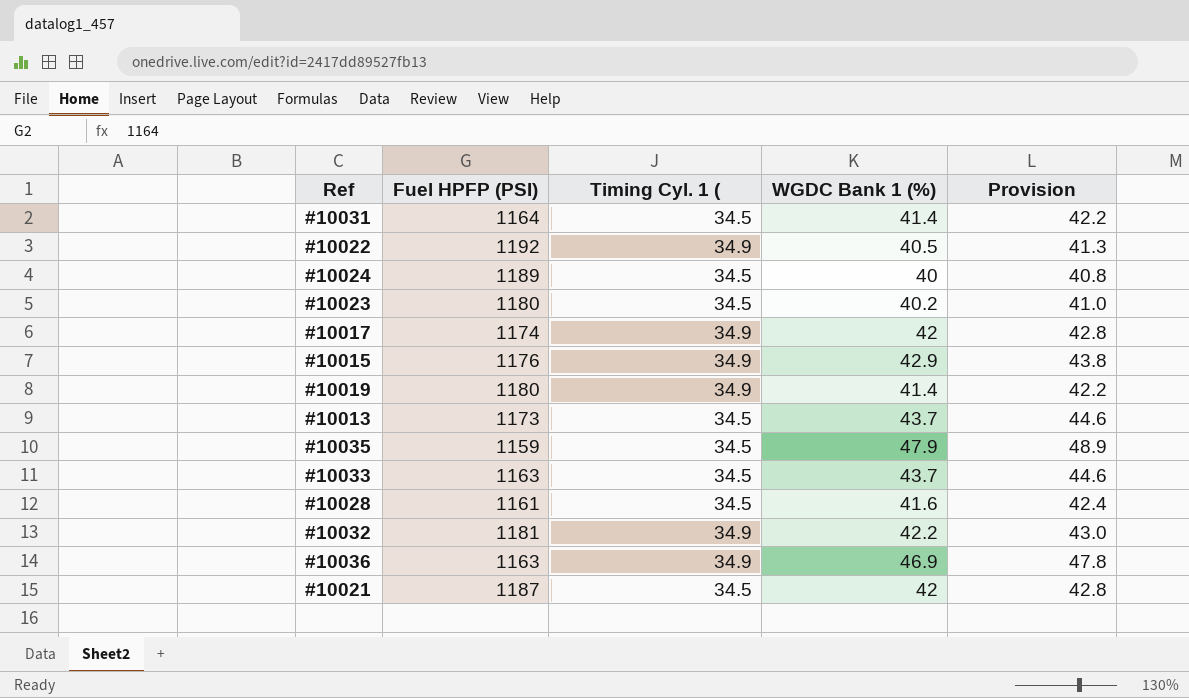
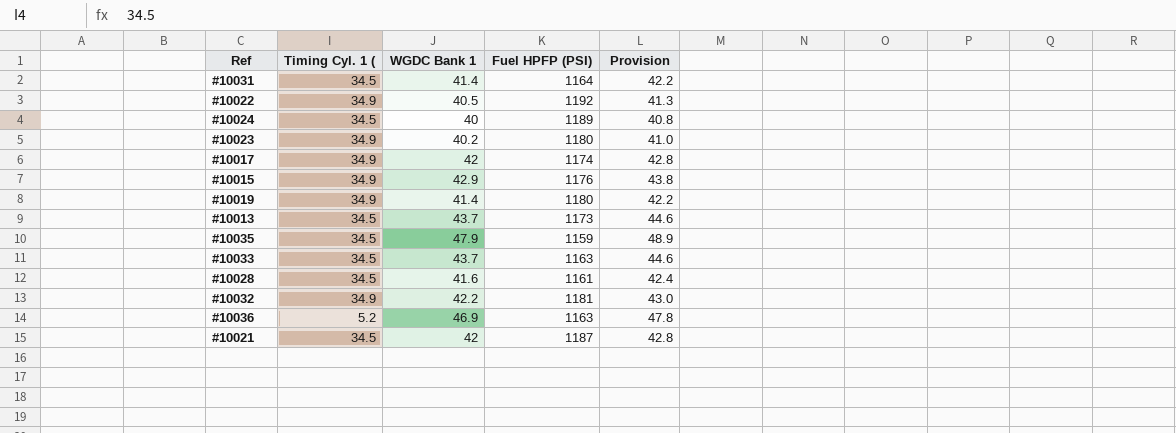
column name: WGDC Bank 1 (%) -> WGDC Bank 1
column Fuel HPFP (PSI) | position: 2 -> 4
#10023 | Timing Cyl. 1 (: 34.5 -> 34.9
#10036 | Timing Cyl. 1 (: 34.9 -> 5.2

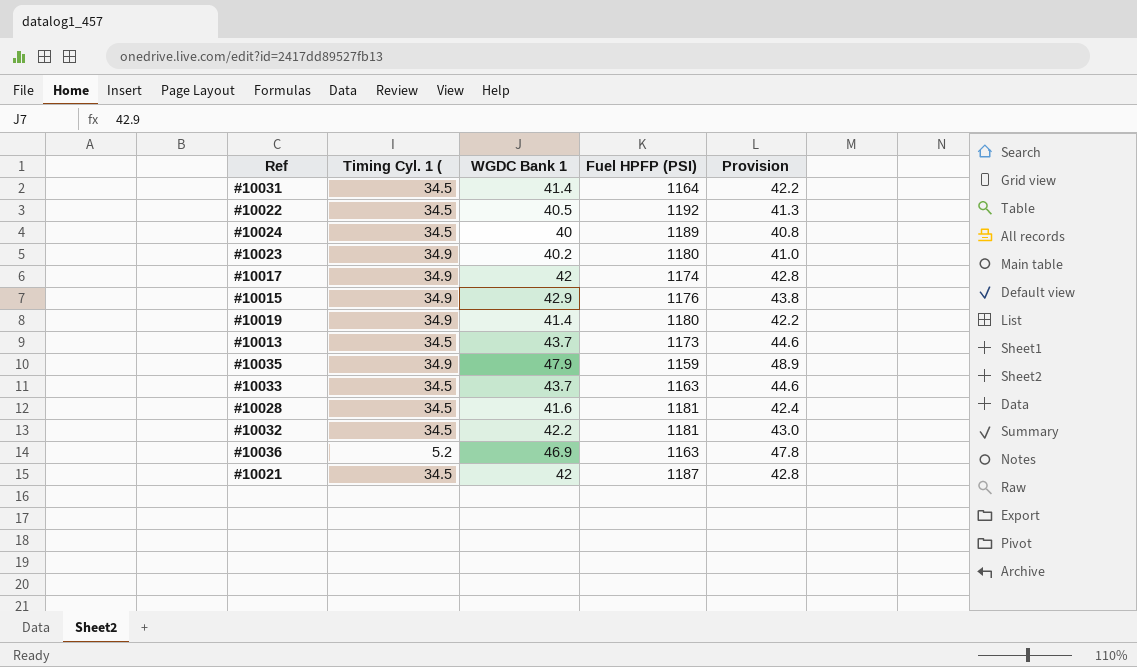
#10022 | Timing Cyl. 1 (: 34.9 -> 34.5
#10035 | Timing Cyl. 1 (: 34.5 -> 34.9
#10028 | Fuel HPFP (PSI): 1161 -> 1181
#10032 | Timing Cyl. 1 (: 34.9 -> 34.5

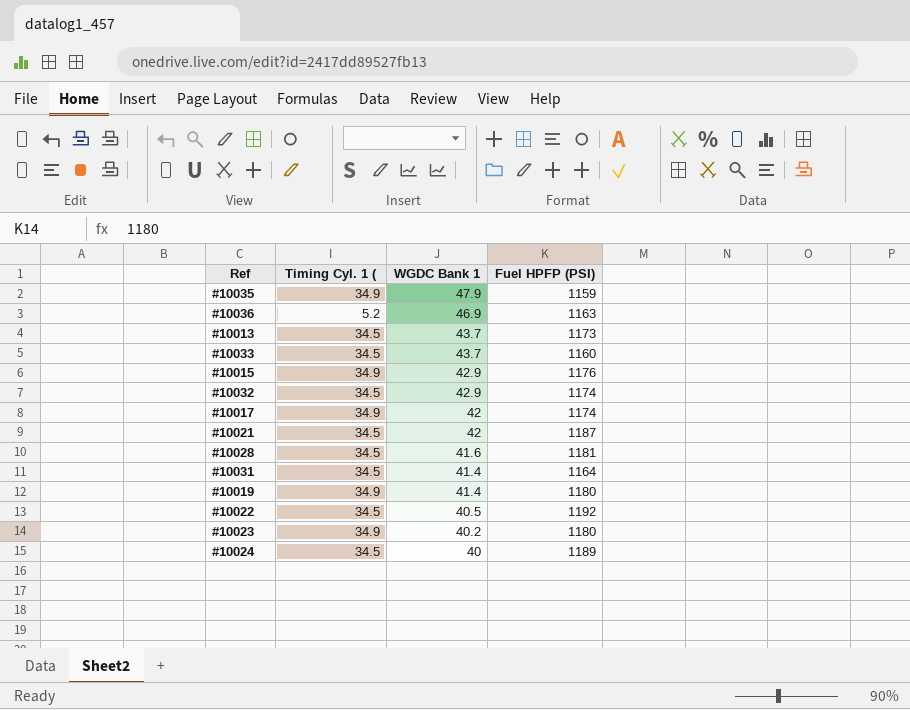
row order: none -> WGDC Bank 1 descending
column Provision | formula: [WGDC Bank 1] * 1.02 -> none
#10033 | Fuel HPFP (PSI): 1163 -> 1160
#10032 | WGDC Bank 1: 42.2 -> 42.9
#10032 | Fuel HPFP (PSI): 1181 -> 1174

